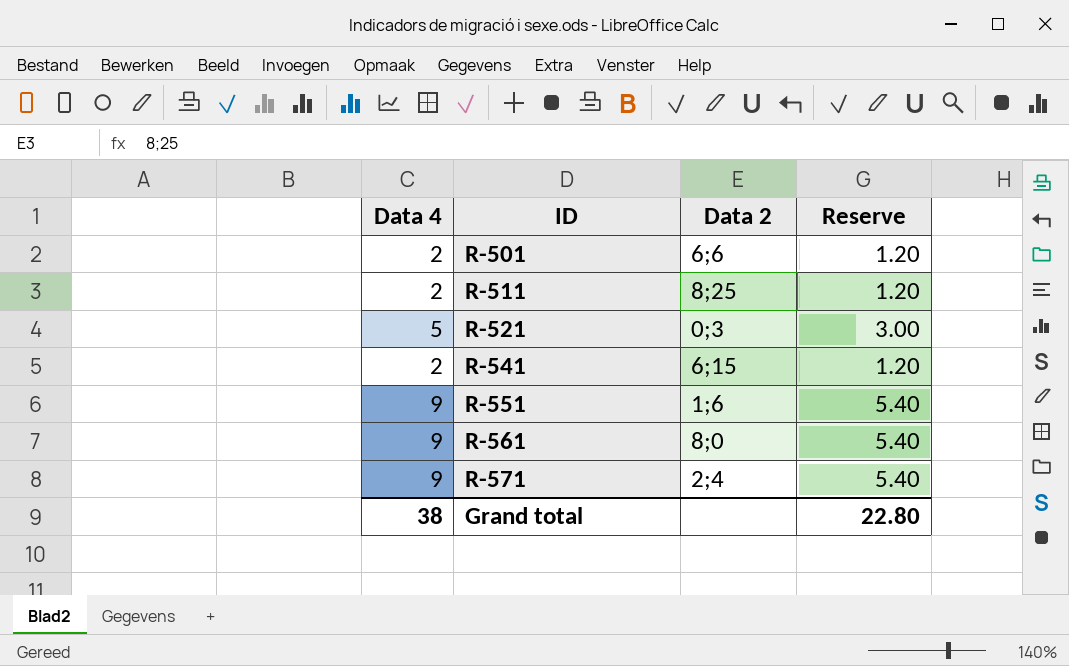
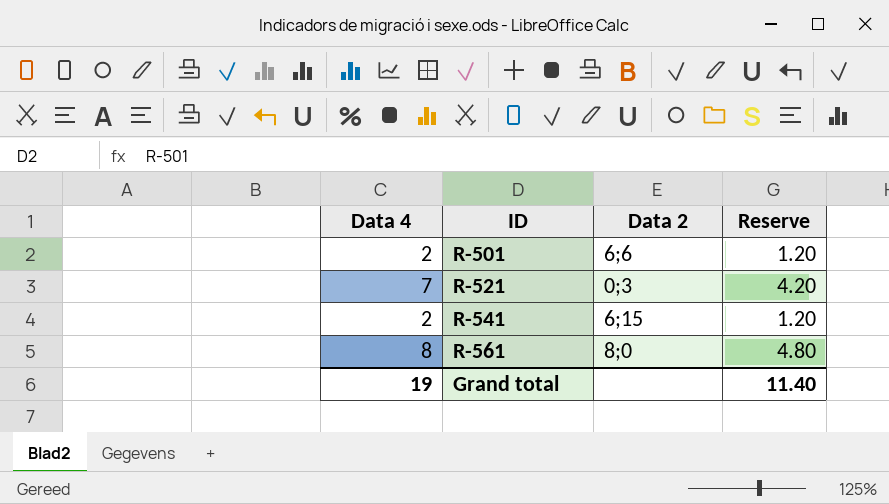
row R-511: 2 | 8;25 | 1.20 -> none
row R-551: 9 | 1;6 | 5.40 -> none
row R-571: 9 | 2;4 | 5.40 -> none
R-521 | Data 4: 5 -> 7
R-521 | Reserve: 3.00 -> 4.20
R-561 | Data 4: 9 -> 8
R-561 | Reserve: 5.40 -> 4.80
Grand total | Data 4: 38 -> 19
Grand total | Reserve: 22.80 -> 11.40

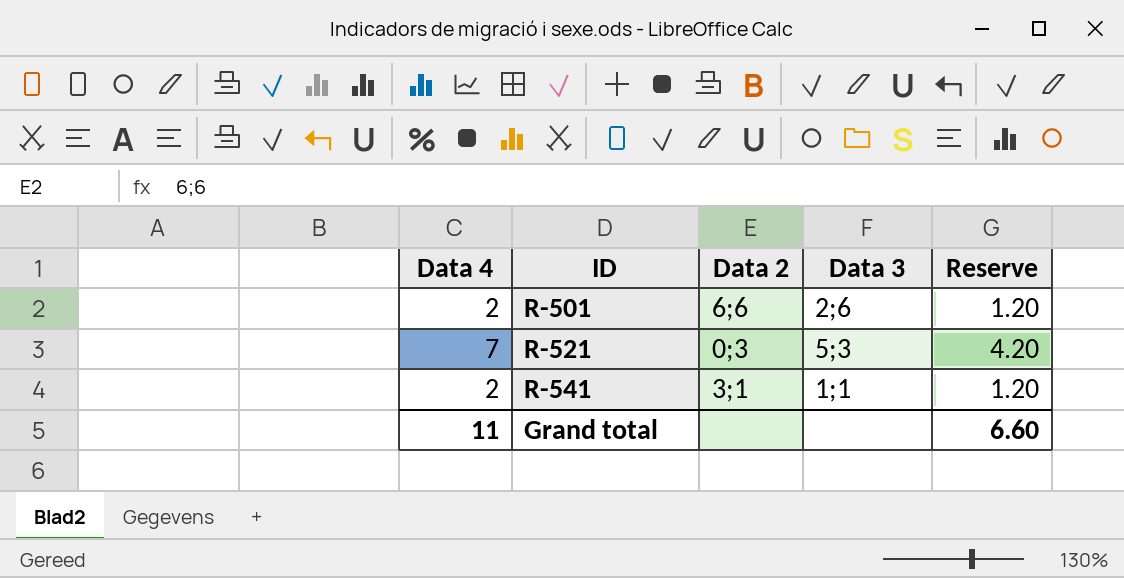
column Data 3 | position: none -> 4
row R-561: 8 | 8;0 | 4.80 -> none
R-541 | Data 2: 6;15 -> 3;1
Grand total | Data 4: 19 -> 11
Grand total | Reserve: 11.40 -> 6.60

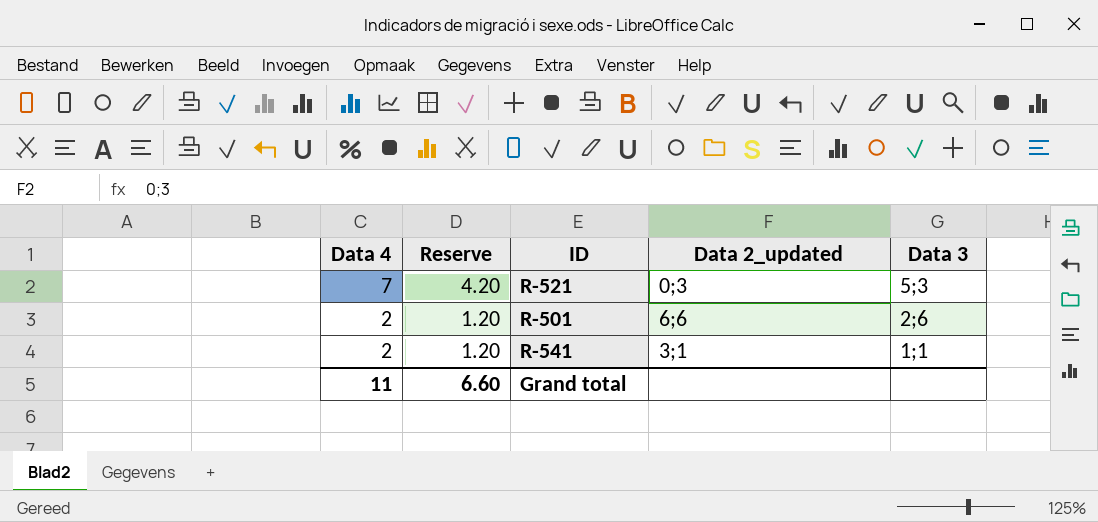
row order: ID ascending -> Data 4 descending
column Reserve | position: 5 -> 2
column name: Data 2 -> Data 2_updated

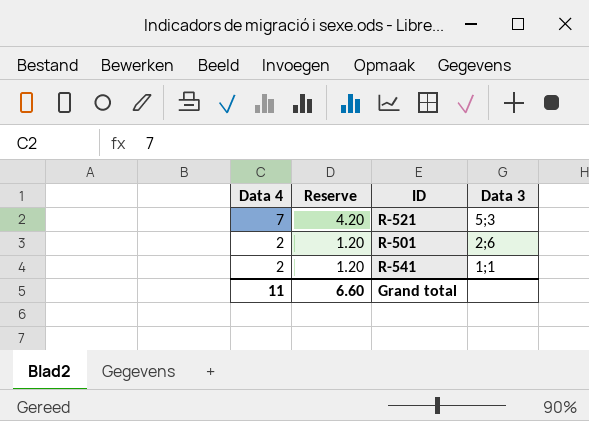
column Data 2_updated | position: 4 -> none

